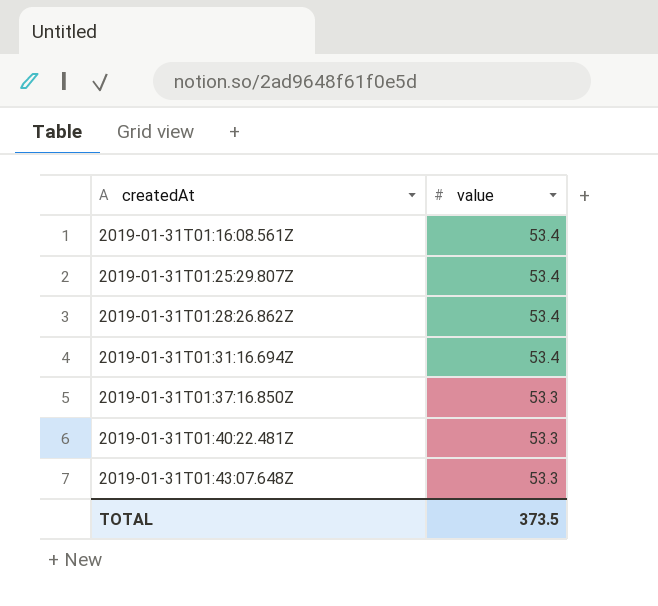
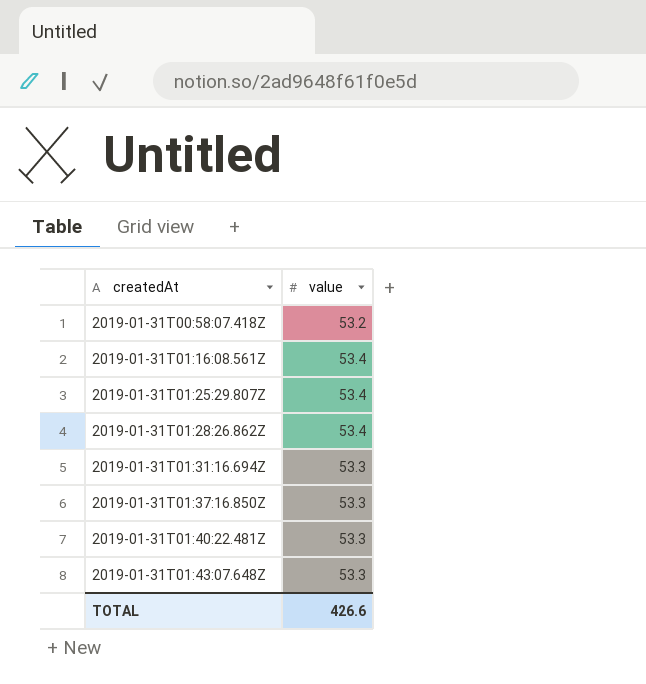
row 2019-01-31T00:58:07.418Z: none -> 53.2
2019-01-31T01:31:16.694Z | value: 53.4 -> 53.3
TOTAL | value: 373.5 -> 426.6

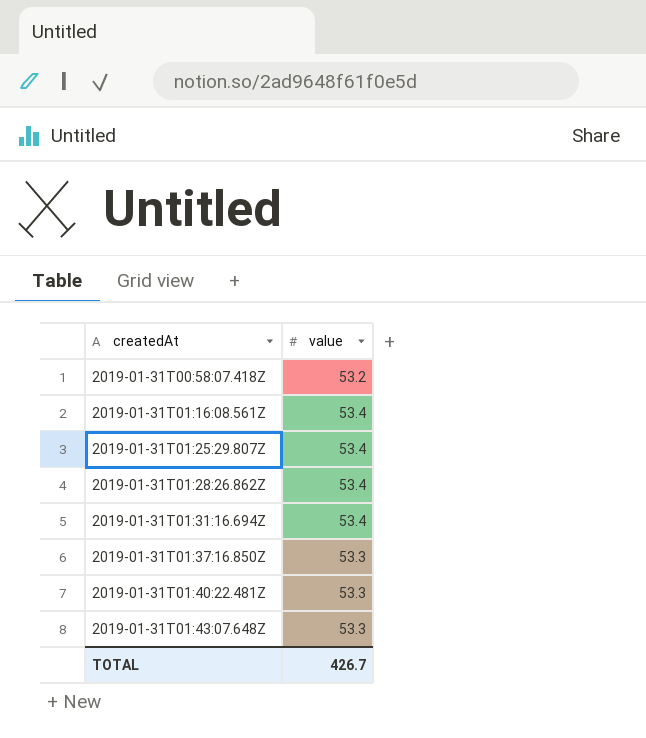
2019-01-31T01:31:16.694Z | value: 53.3 -> 53.4
TOTAL | value: 426.6 -> 426.7

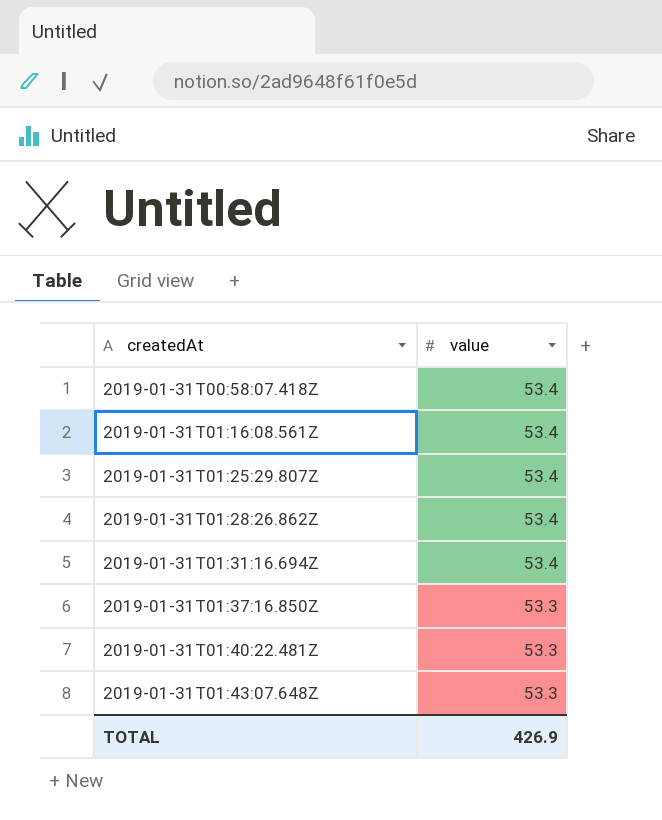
2019-01-31T00:58:07.418Z | value: 53.2 -> 53.4
TOTAL | value: 426.7 -> 426.9

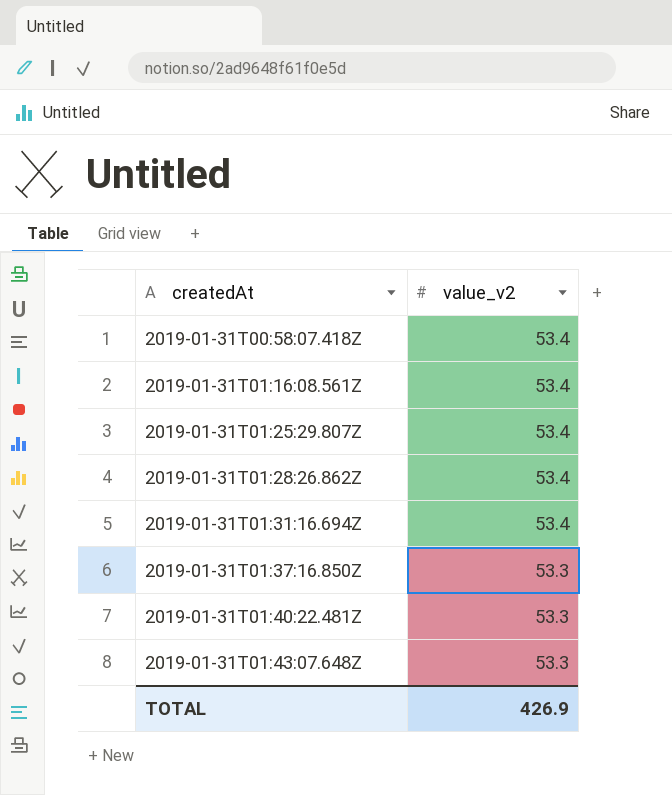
column name: value -> value_v2

